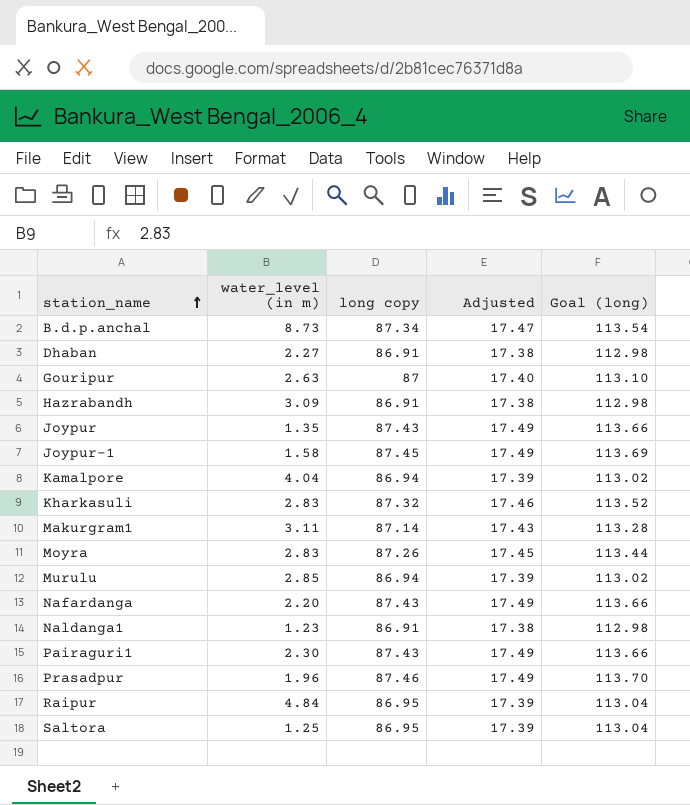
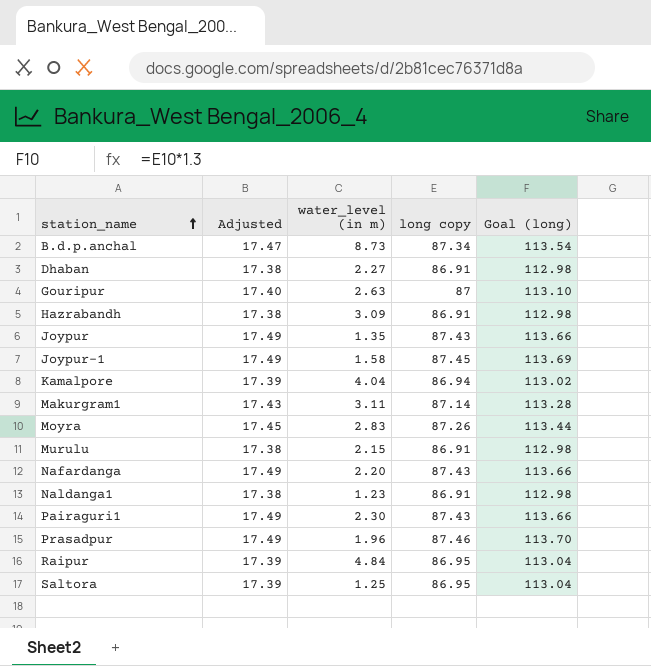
column Adjusted | position: 4 -> 2
row Kharkasuli: 2.83 | 87.32 | 17.46 | 113.52 -> none
Murulu | Adjusted: 17.39 -> 17.38
Murulu | water_level (in m): 2.85 -> 2.15
Murulu | long copy: 86.94 -> 86.91
Murulu | Goal (long): 113.02 -> 112.98

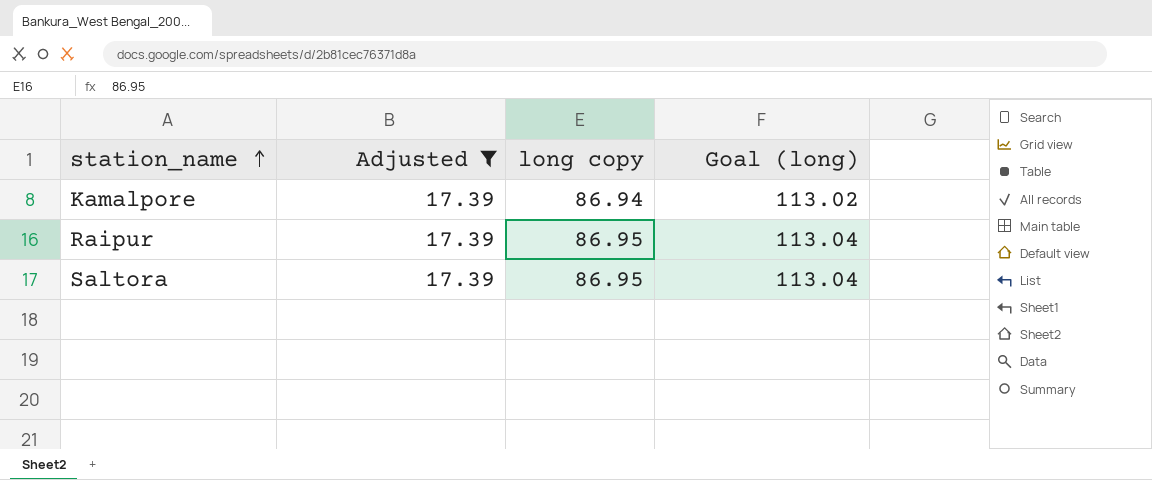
filter: none -> Adjusted = 17.39
column water_level (in m) | position: 3 -> none

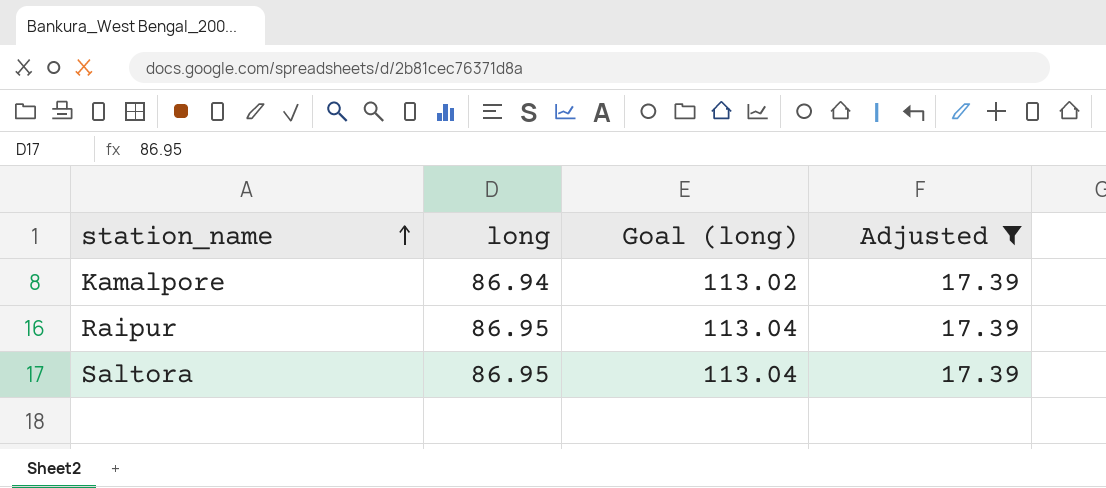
column name: long copy -> long
column Adjusted | position: 2 -> 4

